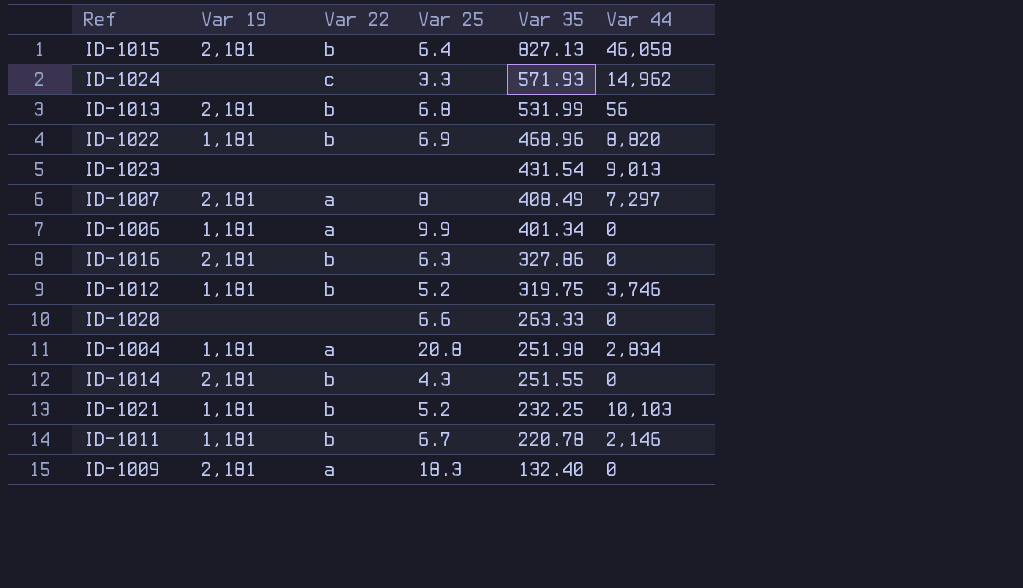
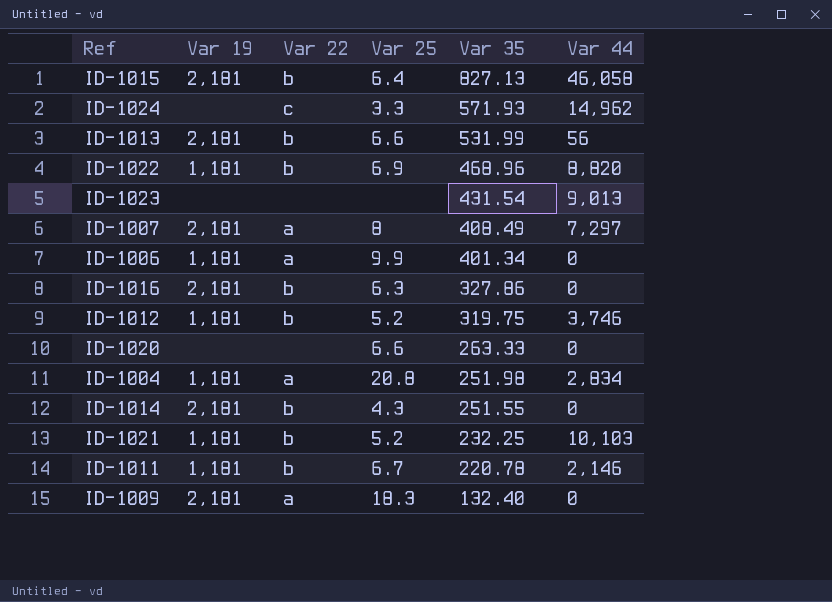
ID-1013 | Var 25: 6.8 -> 6.6

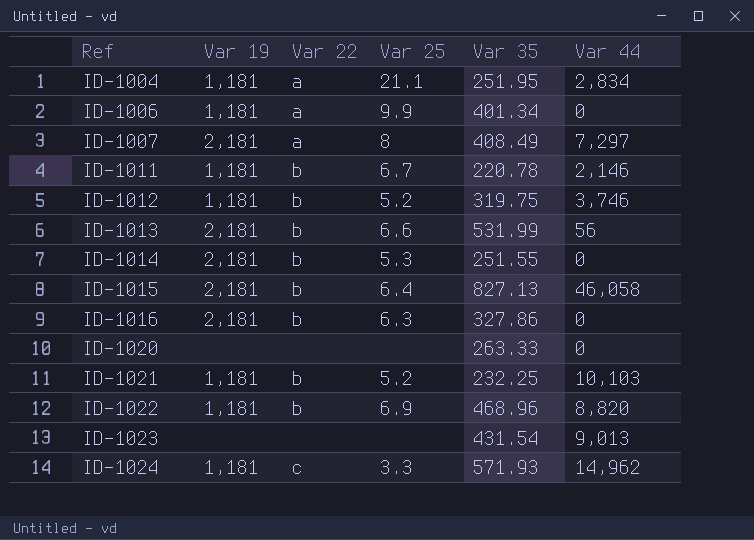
row order: Var 35 descending -> Ref ascending
row ID-1009: 2,181 | a | 18.3 | 132.40 | 0 -> none
ID-1004 | Var 25: 20.8 -> 21.1
ID-1004 | Var 35: 251.98 -> 251.95
ID-1014 | Var 25: 4.3 -> 5.3
ID-1020 | Var 25: 6.6 -> none
ID-1024 | Var 19: none -> 1,181

